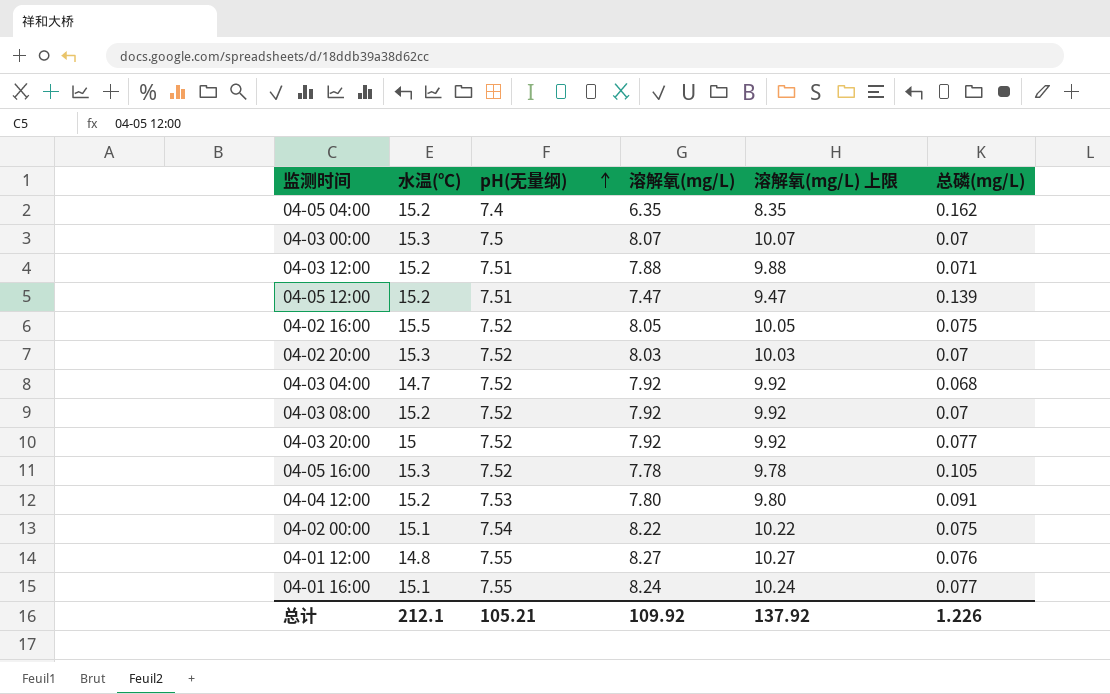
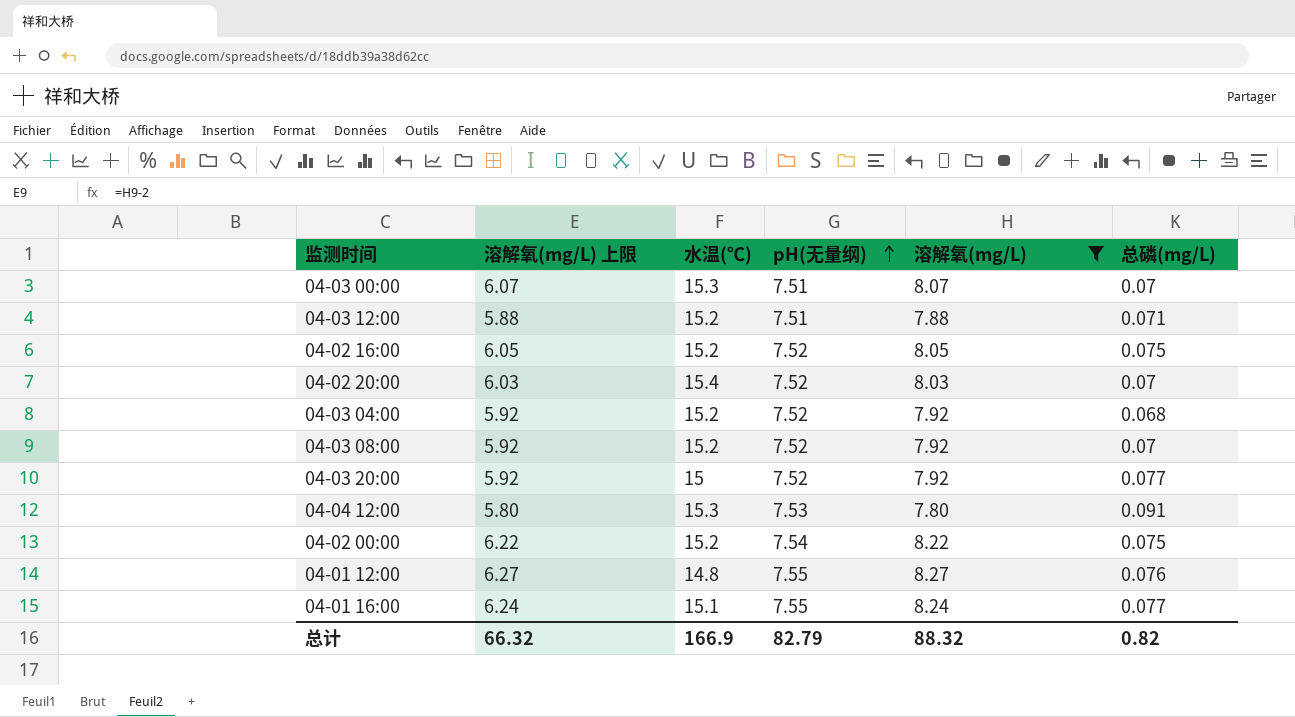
filter: none -> 溶解氧(mg/L) >= 7.80
column 溶解氧(mg/L) 上限 | formula: [溶解氧(mg/L)] + 2 -> [溶解氧(mg/L)] - 2
column 溶解氧(mg/L) 上限 | position: 5 -> 2
04-03 00:00 | pH(无量纲): 7.5 -> 7.51
04-02 16:00 | 水温(℃): 15.5 -> 15.2
04-02 20:00 | 水温(℃): 15.3 -> 15.4
04-03 04:00 | 水温(℃): 14.7 -> 15.2
04-04 12:00 | 水温(℃): 15.2 -> 15.3
04-02 00:00 | 水温(℃): 15.1 -> 15.2
总计 | 溶解氧(mg/L) 上限: 137.92 -> 66.32
总计 | 水温(℃): 212.1 -> 166.9
总计 | pH(无量纲): 105.21 -> 82.79
总计 | 溶解氧(mg/L): 109.92 -> 88.32
总计 | 总磷(mg/L): 1.226 -> 0.82

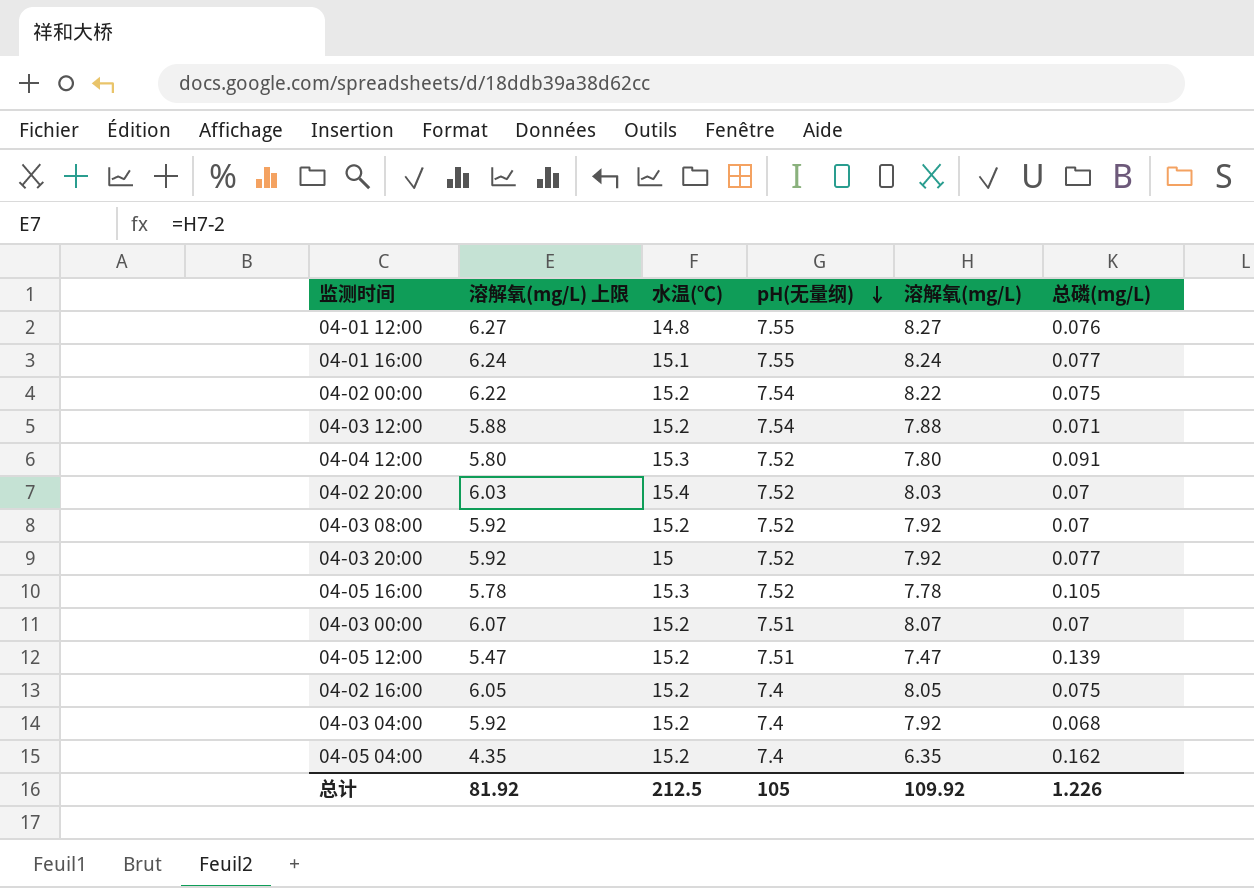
filter: 溶解氧(mg/L) >= 7.80 -> none
row order: pH(无量纲) ascending -> pH(无量纲) descending
04-03 12:00 | pH(无量纲): 7.51 -> 7.54
04-04 12:00 | pH(无量纲): 7.53 -> 7.52
04-03 00:00 | 水温(℃): 15.3 -> 15.2
04-02 16:00 | pH(无量纲): 7.52 -> 7.4
04-03 04:00 | pH(无量纲): 7.52 -> 7.4
总计 | 溶解氧(mg/L) 上限: 66.32 -> 81.92
总计 | 水温(℃): 166.9 -> 212.5
总计 | pH(无量纲): 82.79 -> 105
总计 | 溶解氧(mg/L): 88.32 -> 109.92
总计 | 总磷(mg/L): 0.82 -> 1.226

